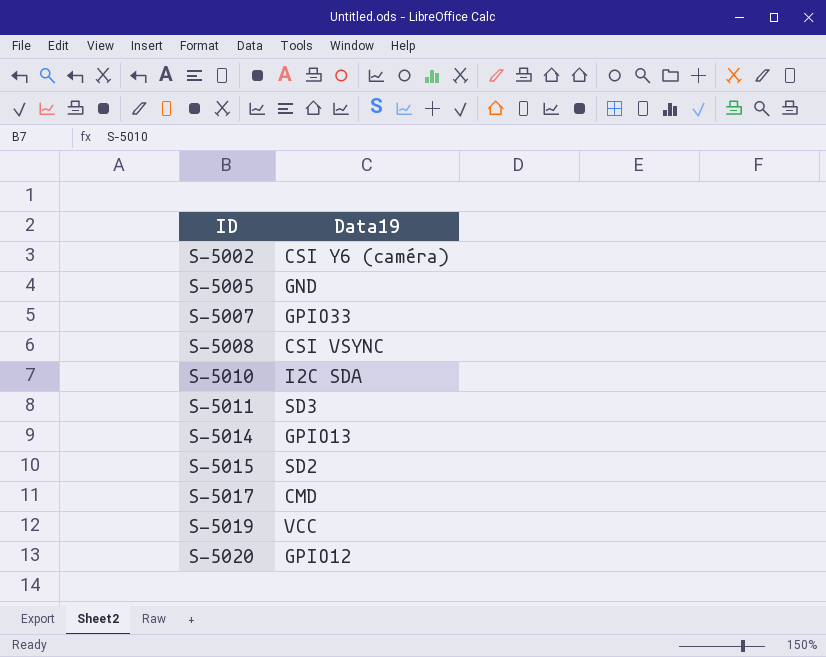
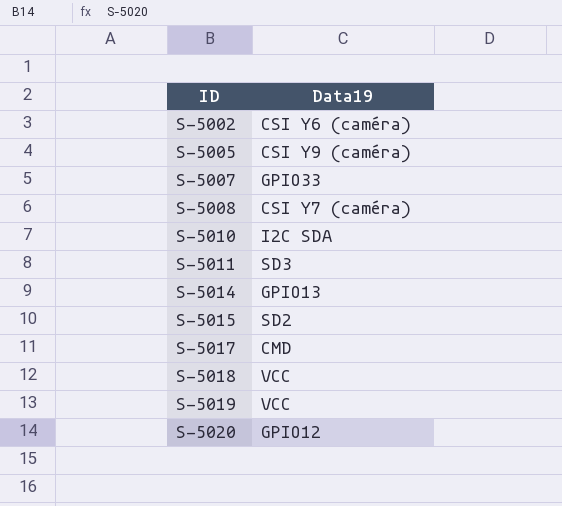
S-5005 | Data19: GND -> CSI Y9 (caméra)
S-5008 | Data19: CSI VSYNC -> CSI Y7 (caméra)
row S-5018: none -> VCC

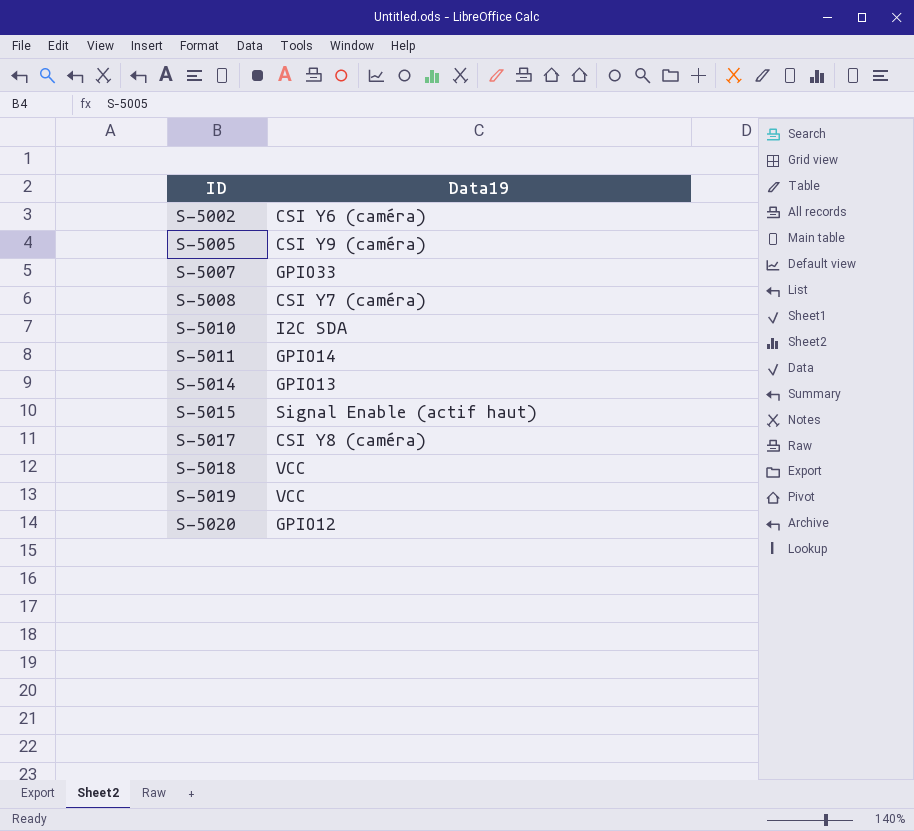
S-5011 | Data19: SD3 -> GPIO14
S-5015 | Data19: SD2 -> Signal Enable (actif haut)
S-5017 | Data19: CMD -> CSI Y8 (caméra)

